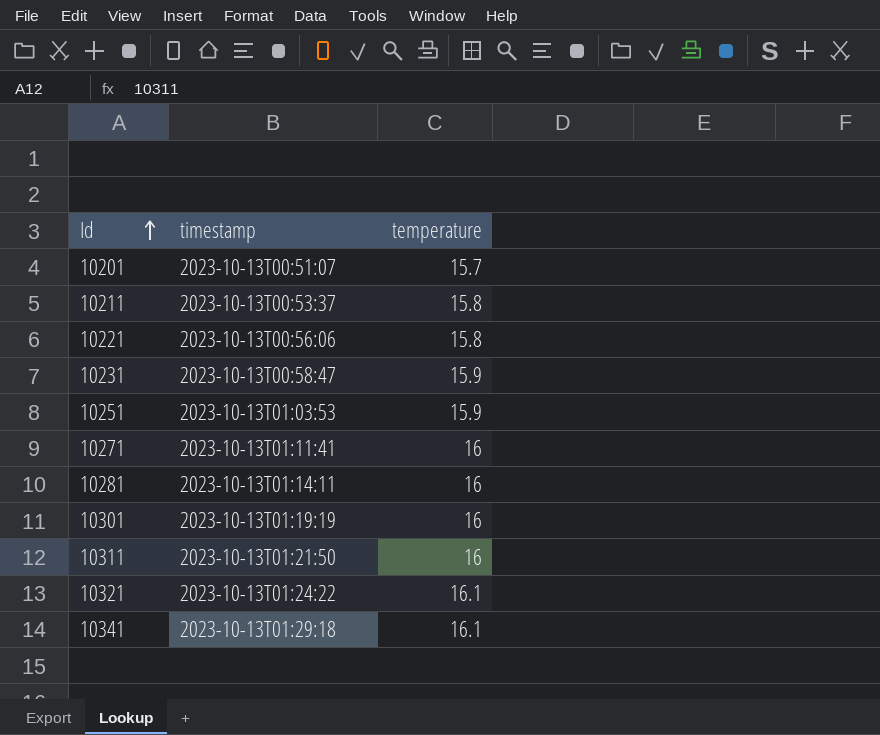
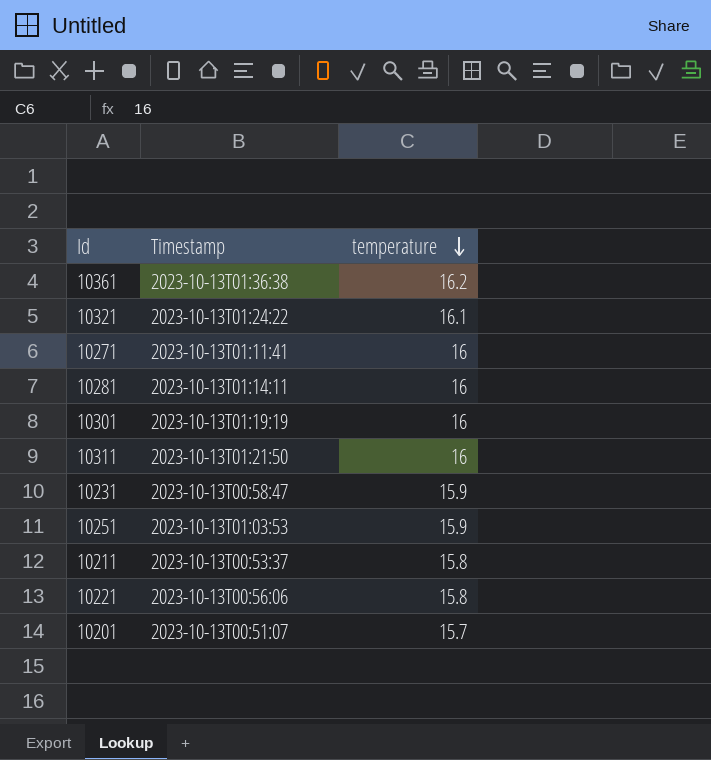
row order: Id ascending -> temperature descending
column name: timestamp -> Timestamp
row 10341: 2023-10-13T01:29:18 | 16.1 -> none
row 10361: none -> 2023-10-13T01:36:38 | 16.2

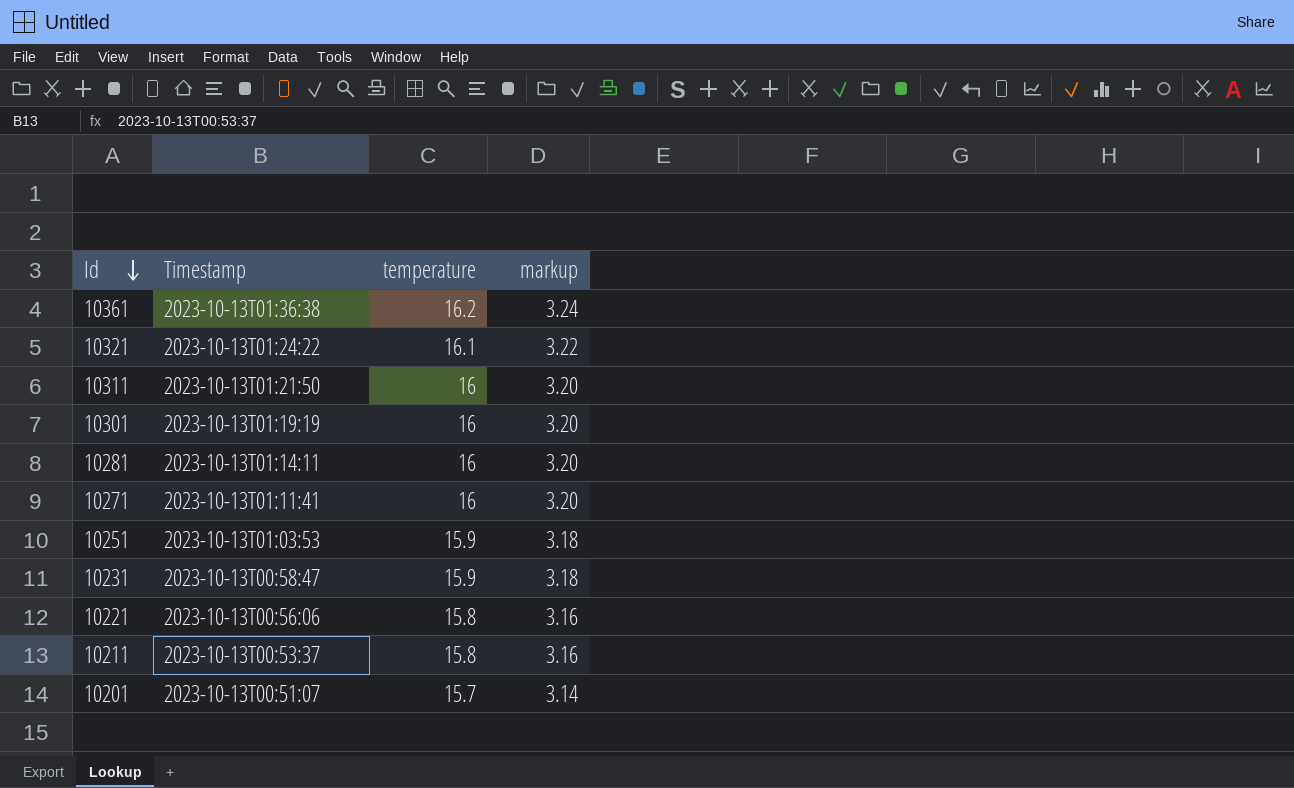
row order: temperature descending -> Id descending
column markup | formula: none -> [temperature] * 0.2

